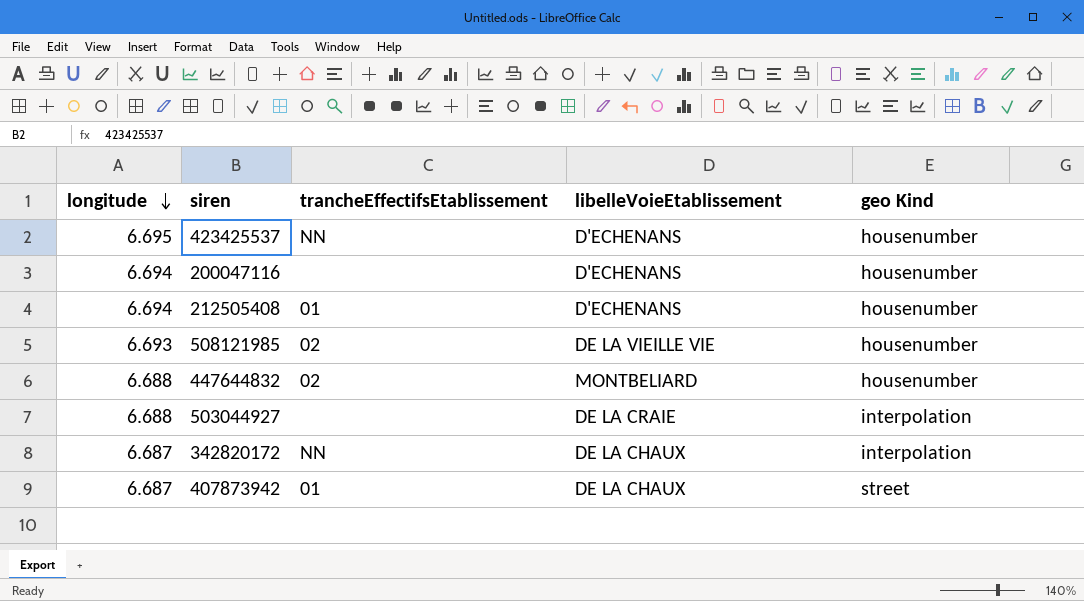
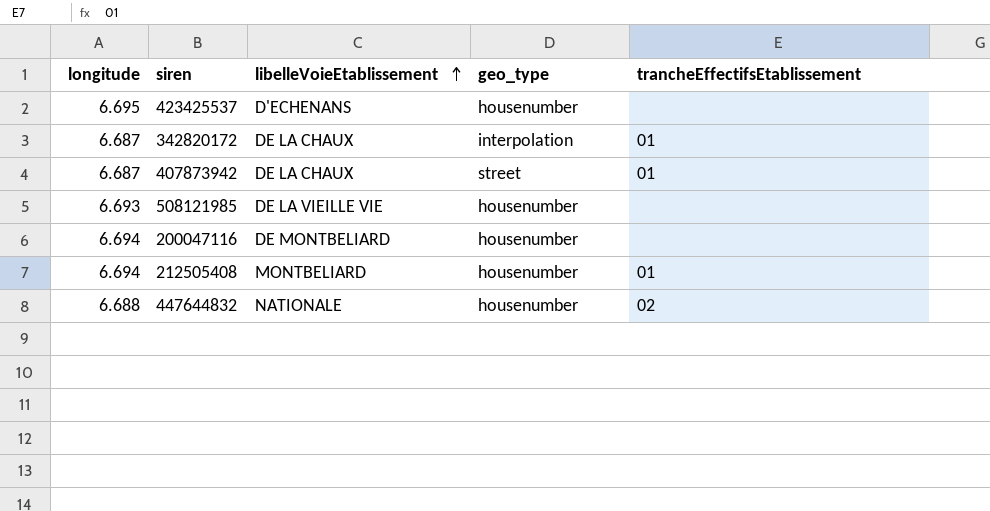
row order: longitude descending -> libelleVoieEtablissement ascending
column name: geo Kind -> geo_type
column trancheEffectifsEtablissement | position: 3 -> 5
row 503044927: 6.688 | none | DE LA CRAIE | interpolation -> none
423425537 | trancheEffectifsEtablissement: NN -> none
342820172 | trancheEffectifsEtablissement: NN -> 01
508121985 | trancheEffectifsEtablissement: 02 -> none
200047116 | libelleVoieEtablissement: D'ECHENANS -> DE MONTBELIARD
212505408 | libelleVoieEtablissement: D'ECHENANS -> MONTBELIARD
447644832 | libelleVoieEtablissement: MONTBELIARD -> NATIONALE

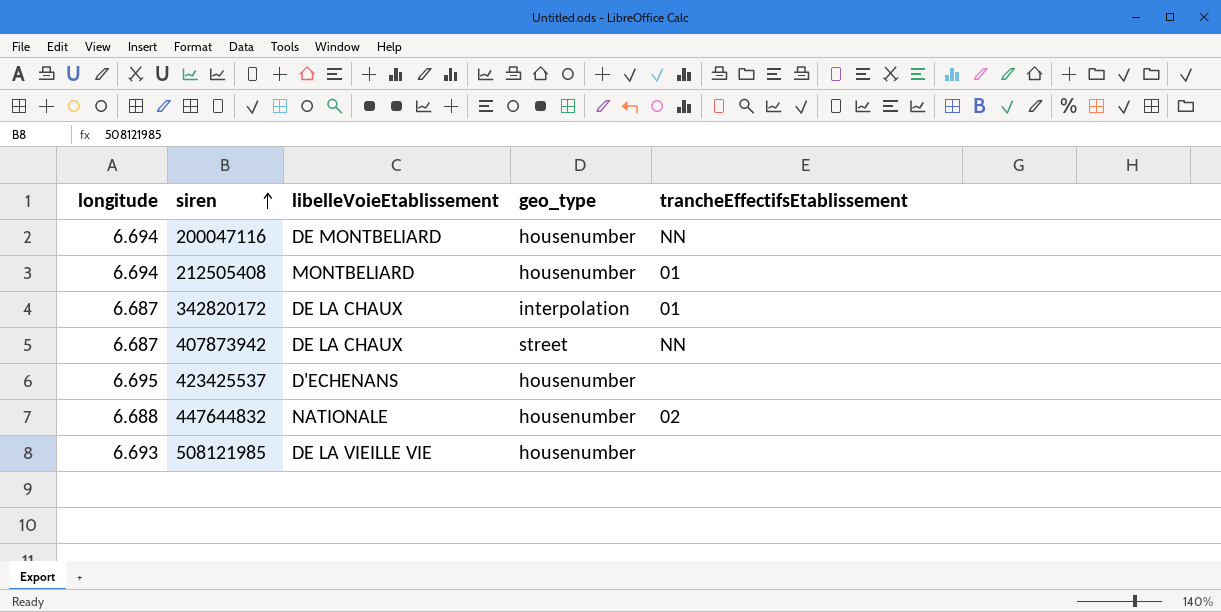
row order: libelleVoieEtablissement ascending -> siren ascending
200047116 | trancheEffectifsEtablissement: none -> NN
407873942 | trancheEffectifsEtablissement: 01 -> NN

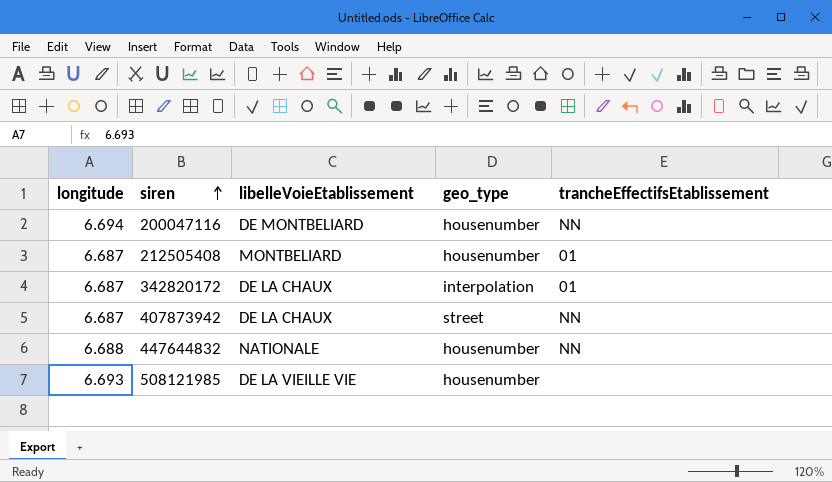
row 423425537: 6.695 | D'ECHENANS | housenumber | none -> none
212505408 | longitude: 6.694 -> 6.687
447644832 | trancheEffectifsEtablissement: 02 -> NN

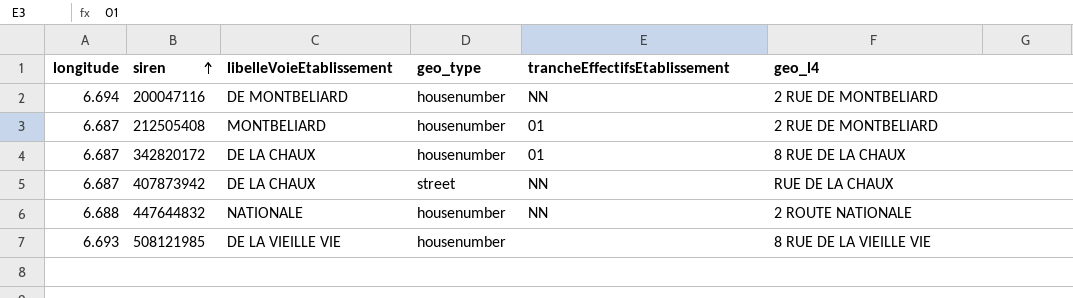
column geo_l4 | position: none -> 6
342820172 | geo_type: interpolation -> housenumber

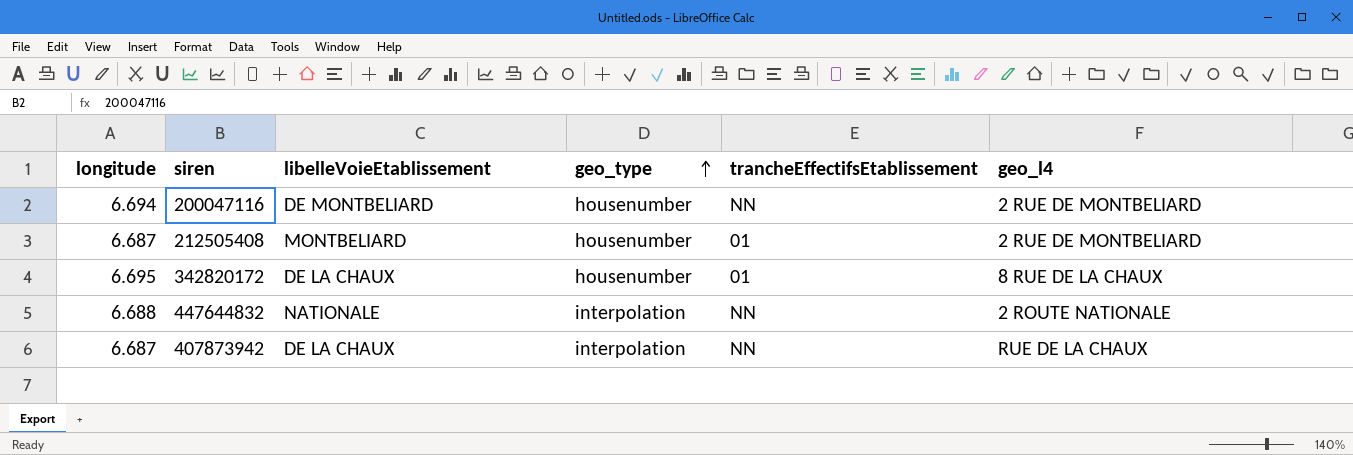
row order: siren ascending -> geo_type ascending
row 508121985: 6.693 | DE LA VIEILLE VIE | housenumber | none | 8 RUE DE LA VIEILLE VIE -> none
342820172 | longitude: 6.687 -> 6.695
447644832 | geo_type: housenumber -> interpolation
407873942 | geo_type: street -> interpolation

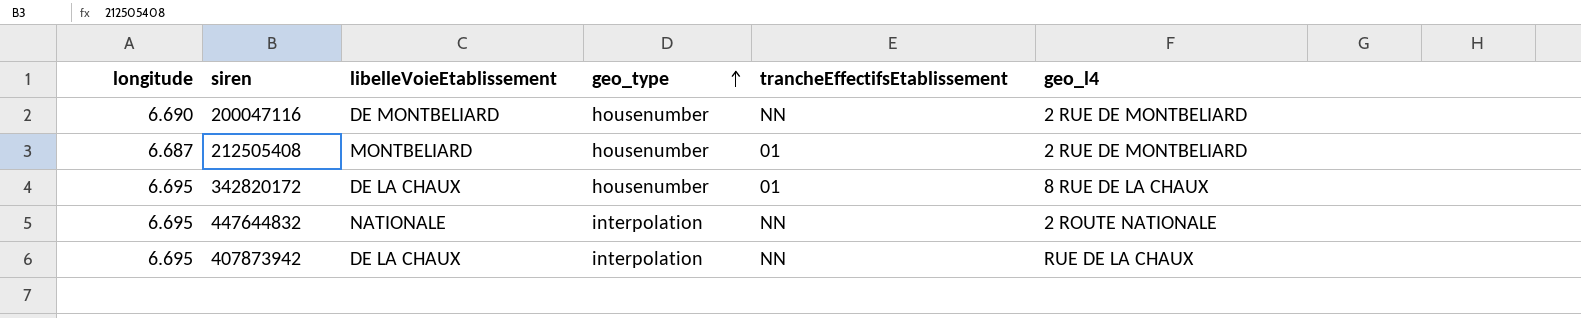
200047116 | longitude: 6.694 -> 6.690
447644832 | longitude: 6.688 -> 6.695
407873942 | longitude: 6.687 -> 6.695

